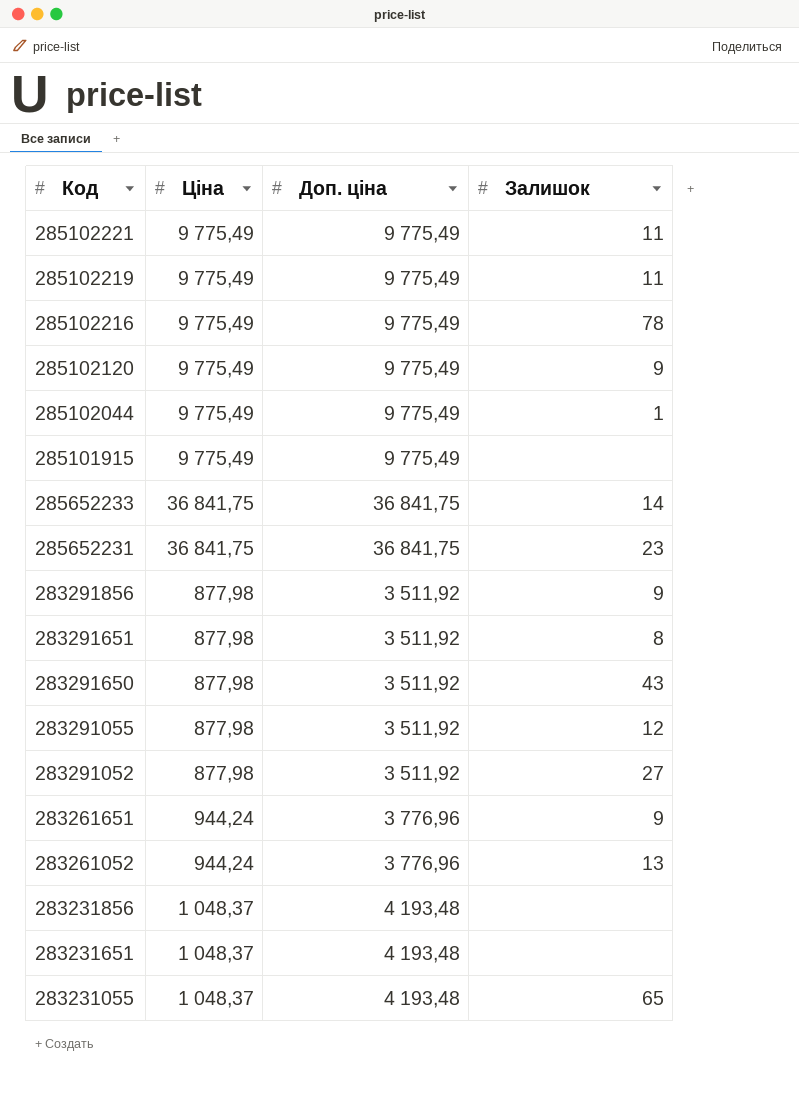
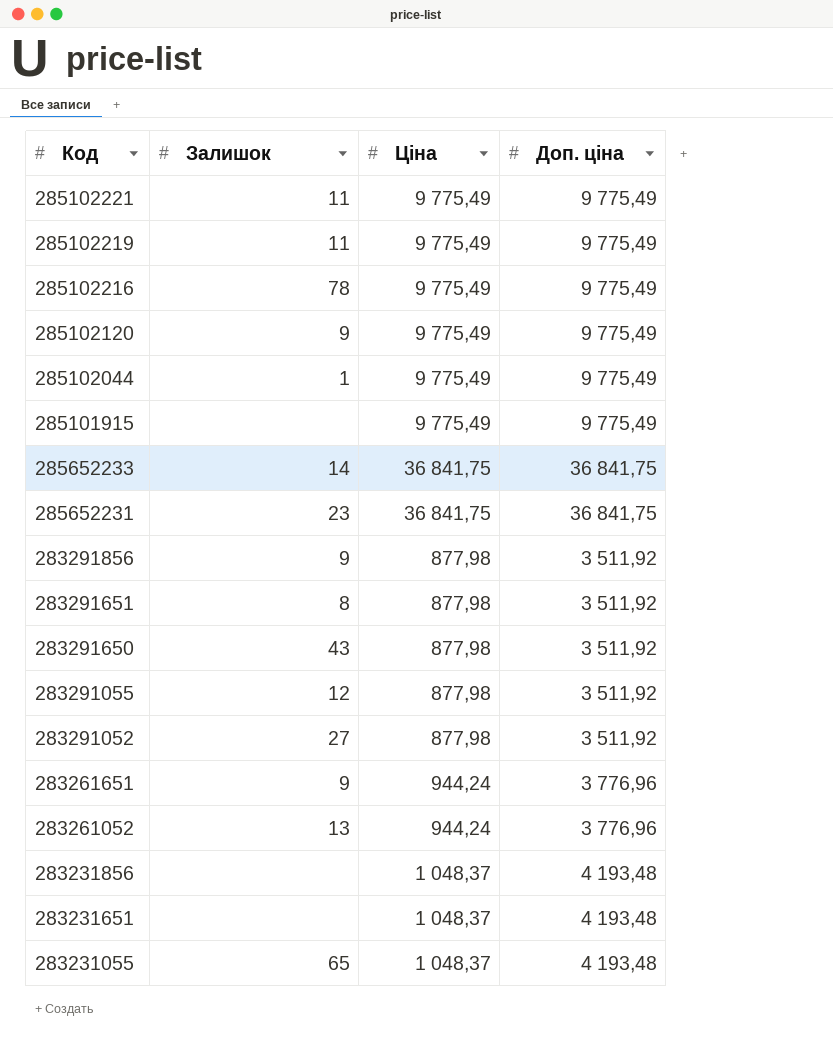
column Залишок | position: 4 -> 2

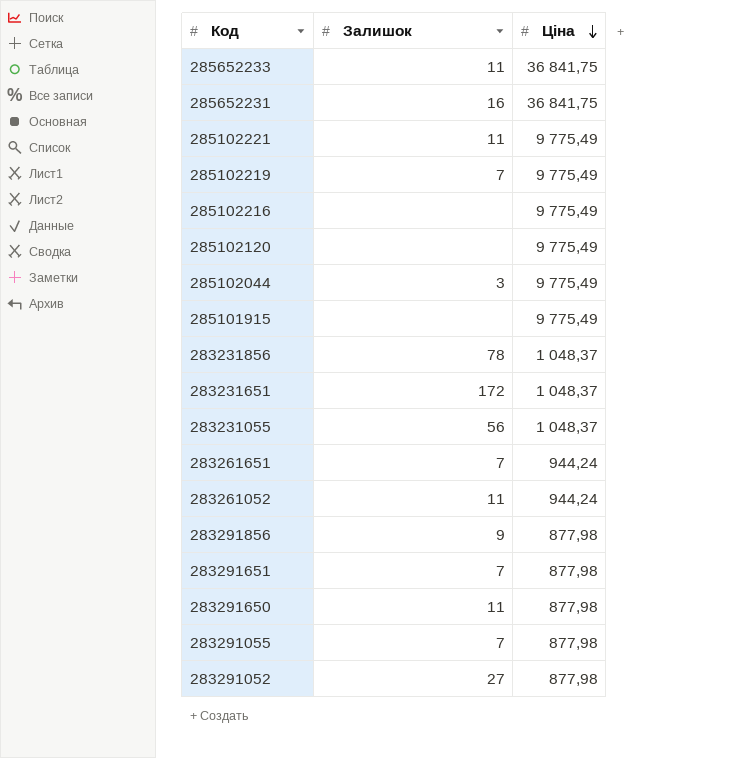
row order: none -> Ціна descending
column Доп. ціна | position: 4 -> none
285652233 | Залишок: 14 -> 11
285652231 | Залишок: 23 -> 16
285102219 | Залишок: 11 -> 7
285102216 | Залишок: 78 -> none
285102120 | Залишок: 9 -> none
285102044 | Залишок: 1 -> 3
283231856 | Залишок: none -> 78
283231651 | Залишок: none -> 172
283231055 | Залишок: 65 -> 56
283261651 | Залишок: 9 -> 7
283261052 | Залишок: 13 -> 11
283291651 | Залишок: 8 -> 7
283291650 | Залишок: 43 -> 11
283291055 | Залишок: 12 -> 7

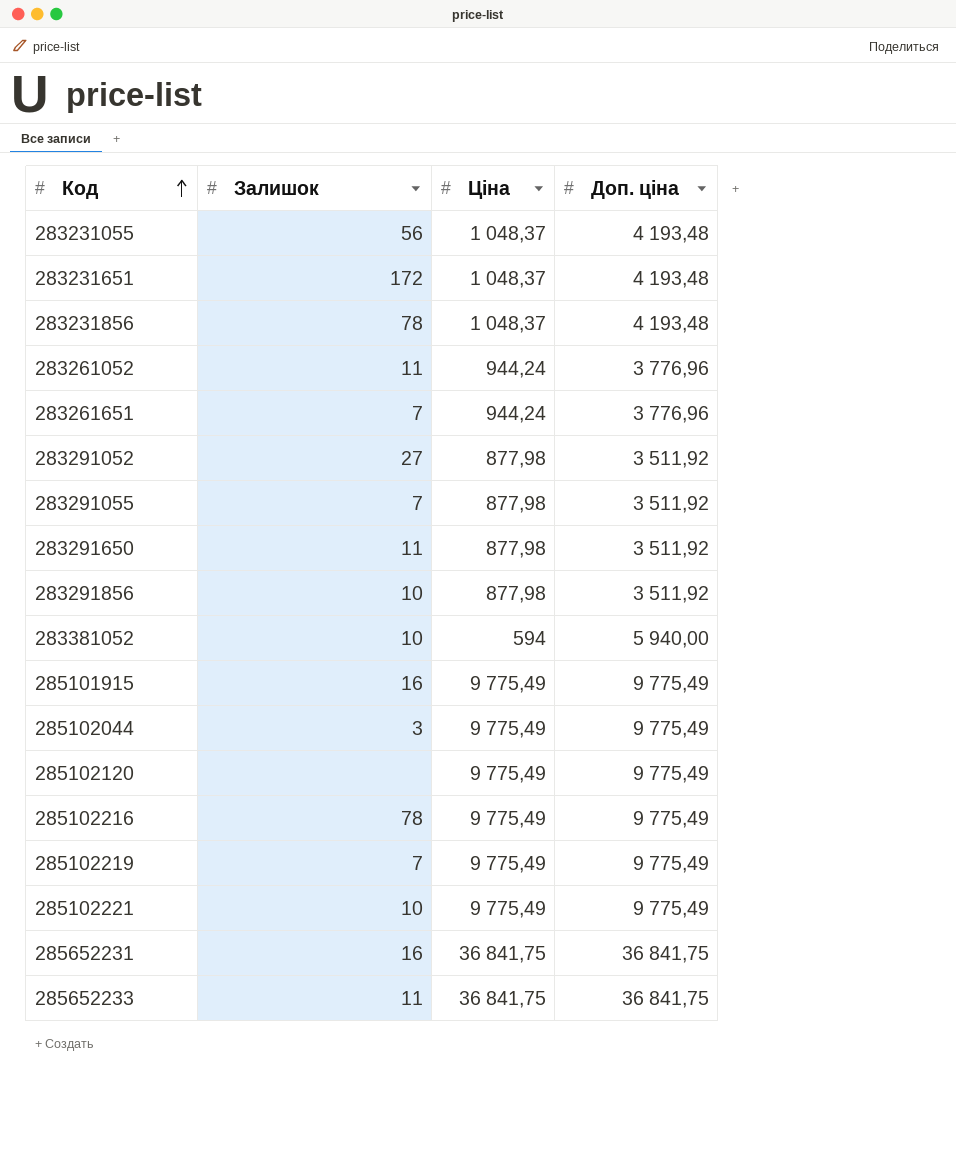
row order: Ціна descending -> Код ascending
column Доп. ціна | position: none -> 4
row 283291651: 7 | 877,98 -> none
283291856 | Залишок: 9 -> 10
row 283381052: none -> 10 | 594 | 5 940,00
285101915 | Залишок: none -> 16
285102216 | Залишок: none -> 78
285102221 | Залишок: 11 -> 10

